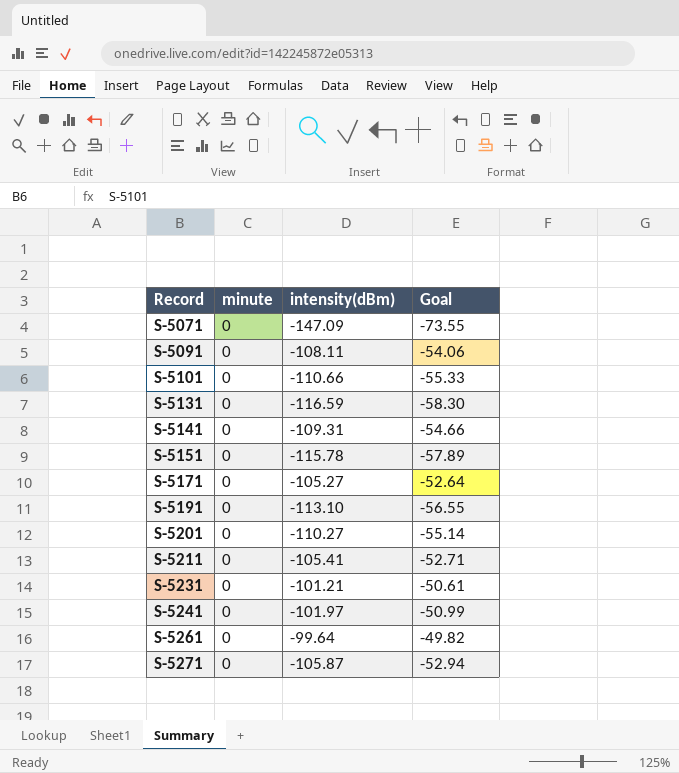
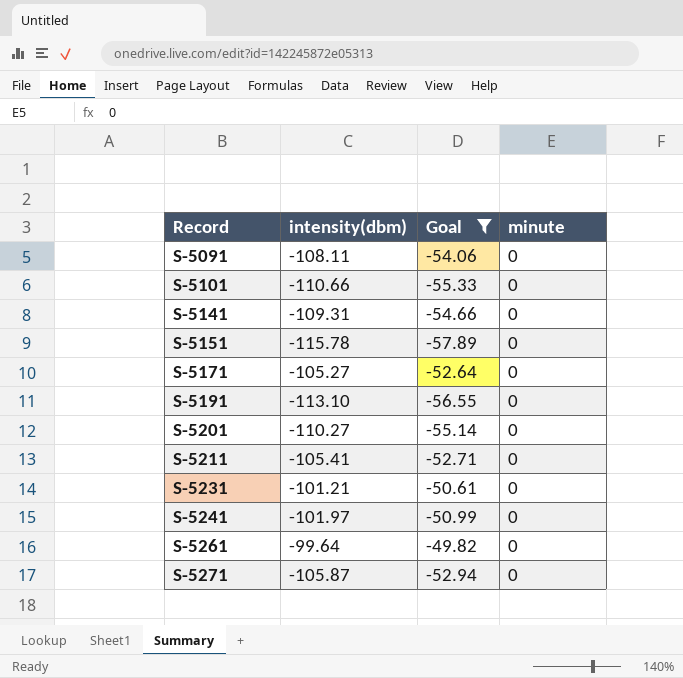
filter: none -> Goal >= -57.89
column name: intensity(dBm) -> intensity(dbm)
column minute | position: 2 -> 4

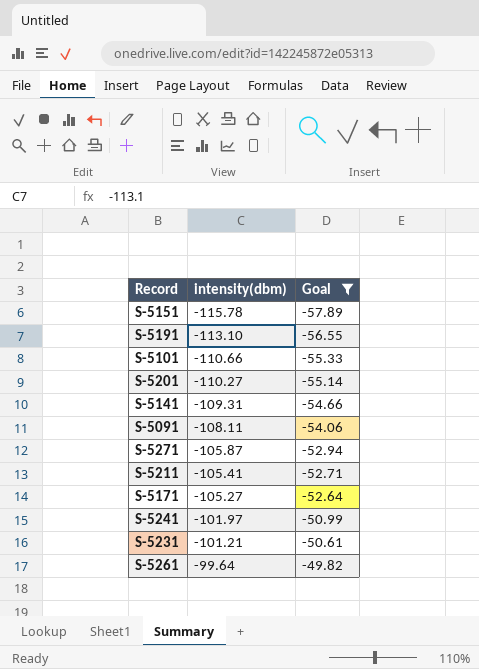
row order: Record ascending -> intensity(dbm) ascending
column minute | position: 4 -> none

